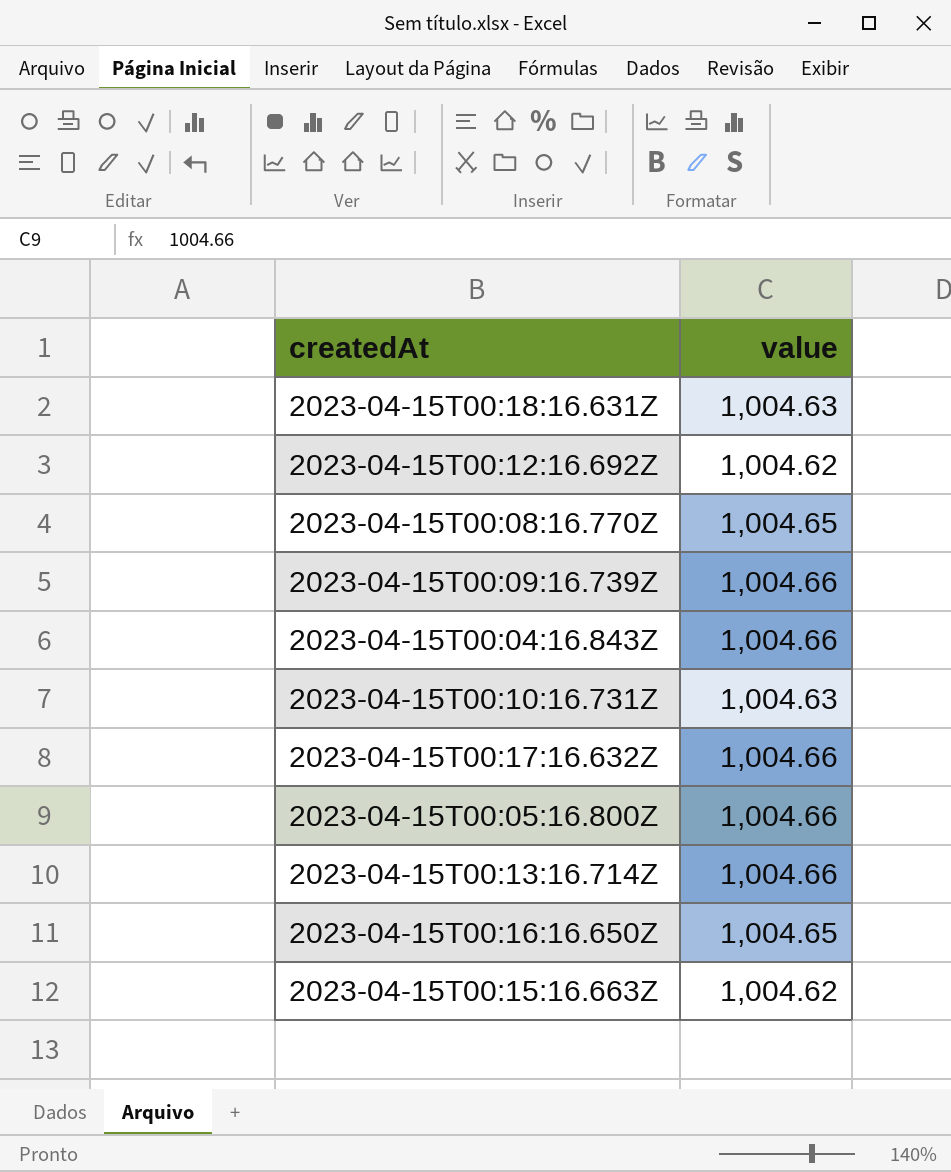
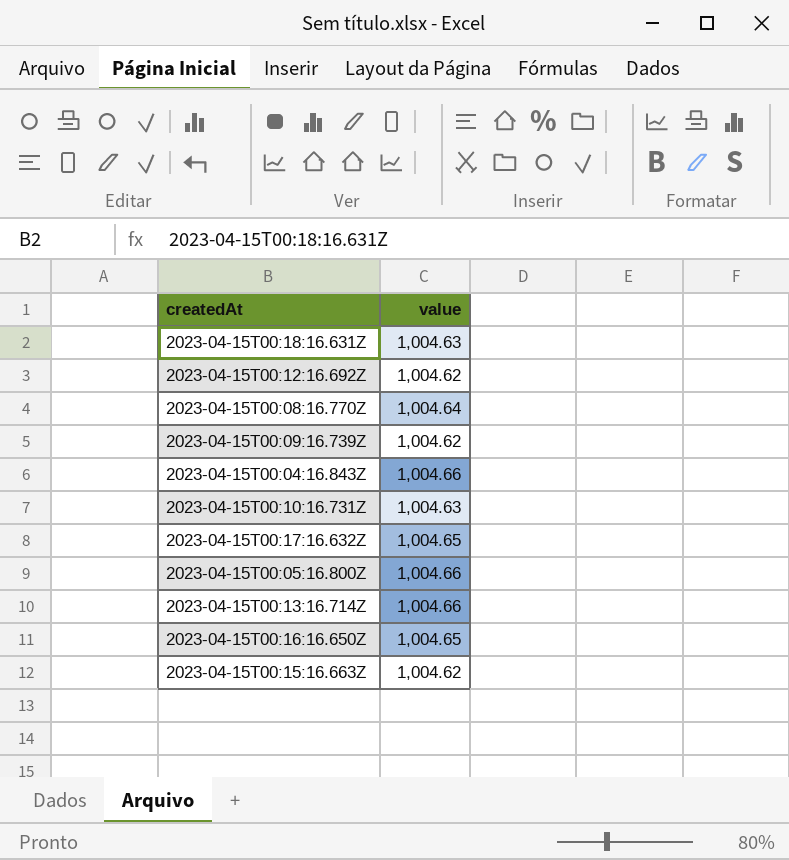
2023-04-15T00:08:16.770Z | value: 1,004.65 -> 1,004.64
2023-04-15T00:09:16.739Z | value: 1,004.66 -> 1,004.62
2023-04-15T00:17:16.632Z | value: 1,004.66 -> 1,004.65

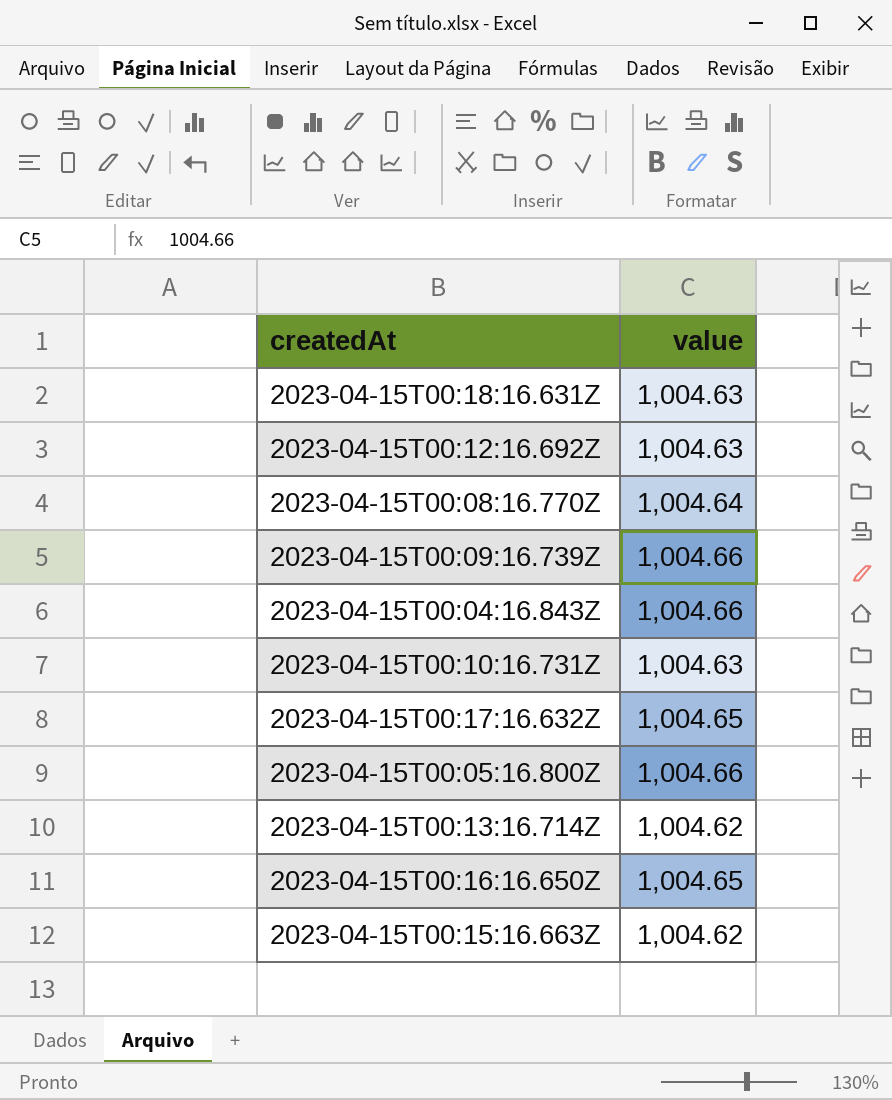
2023-04-15T00:12:16.692Z | value: 1,004.62 -> 1,004.63
2023-04-15T00:09:16.739Z | value: 1,004.62 -> 1,004.66
2023-04-15T00:13:16.714Z | value: 1,004.66 -> 1,004.62

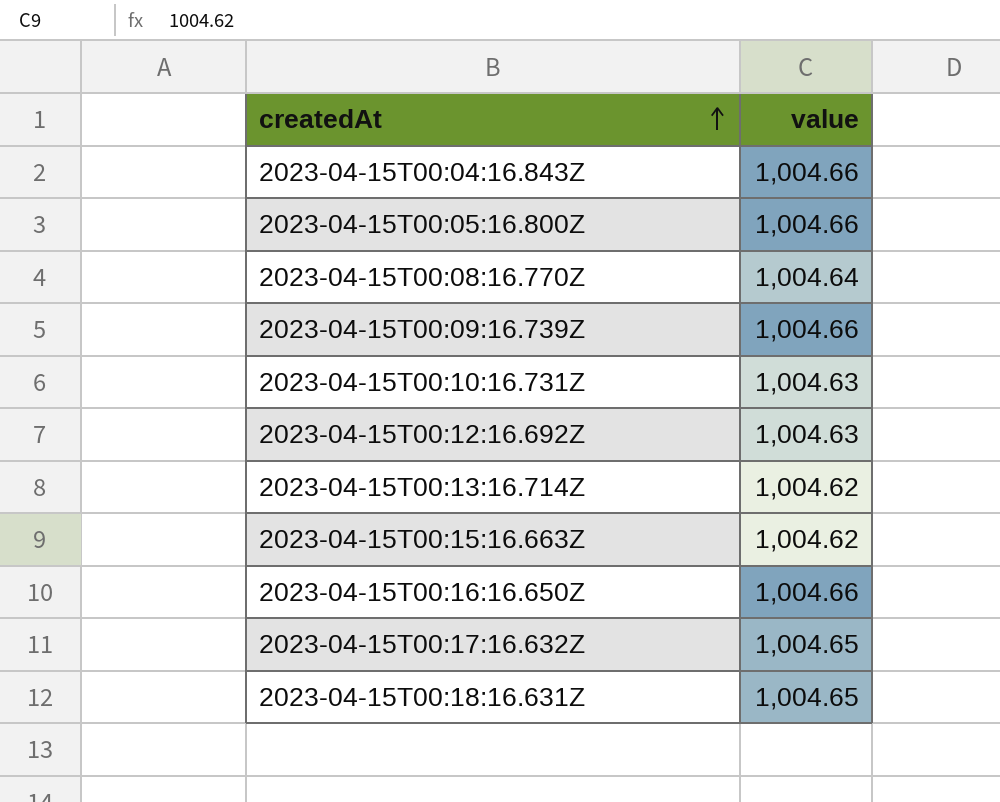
row order: none -> createdAt ascending
2023-04-15T00:16:16.650Z | value: 1,004.65 -> 1,004.66
2023-04-15T00:18:16.631Z | value: 1,004.63 -> 1,004.65

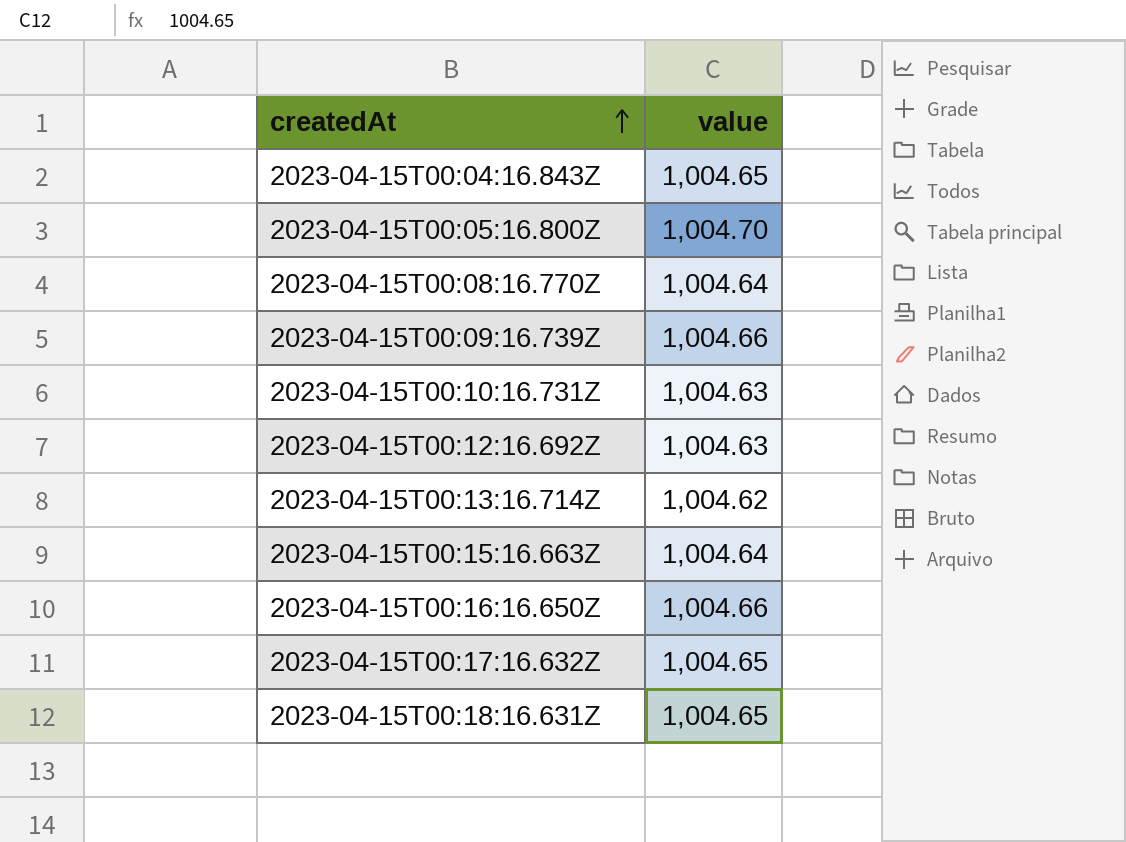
2023-04-15T00:04:16.843Z | value: 1,004.66 -> 1,004.65
2023-04-15T00:05:16.800Z | value: 1,004.66 -> 1,004.70
2023-04-15T00:15:16.663Z | value: 1,004.62 -> 1,004.64

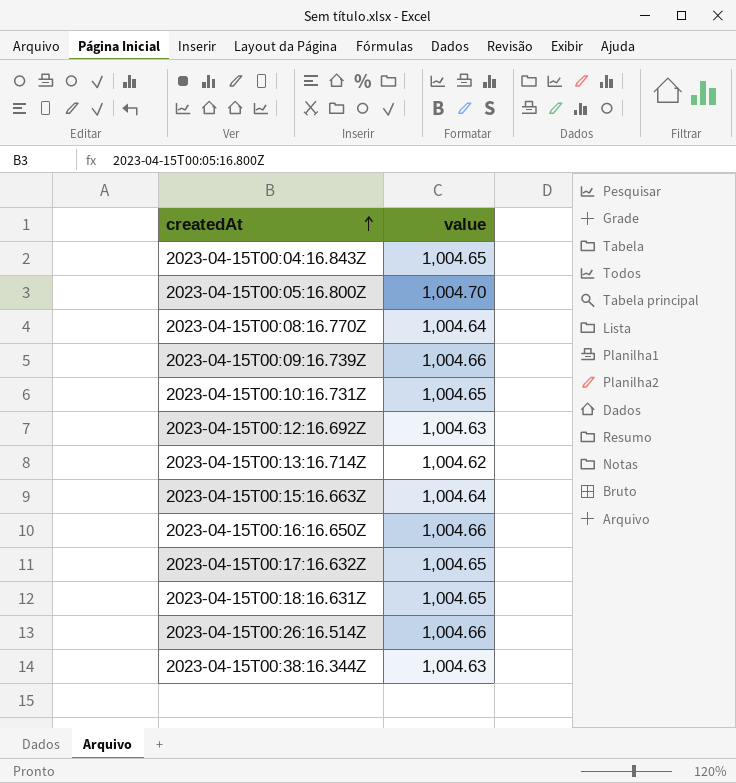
2023-04-15T00:10:16.731Z | value: 1,004.63 -> 1,004.65
row 2023-04-15T00:26:16.514Z: none -> 1,004.66
row 2023-04-15T00:38:16.344Z: none -> 1,004.63

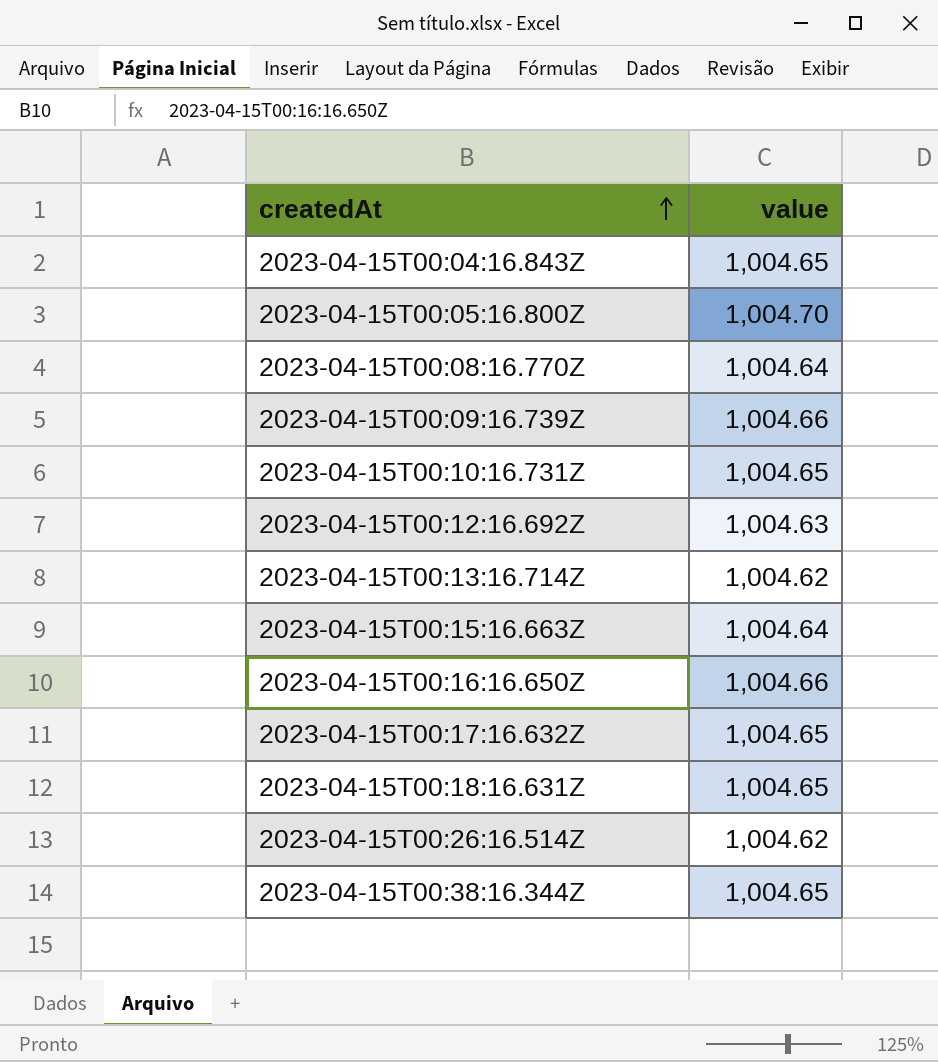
2023-04-15T00:26:16.514Z | value: 1,004.66 -> 1,004.62
2023-04-15T00:38:16.344Z | value: 1,004.63 -> 1,004.65

